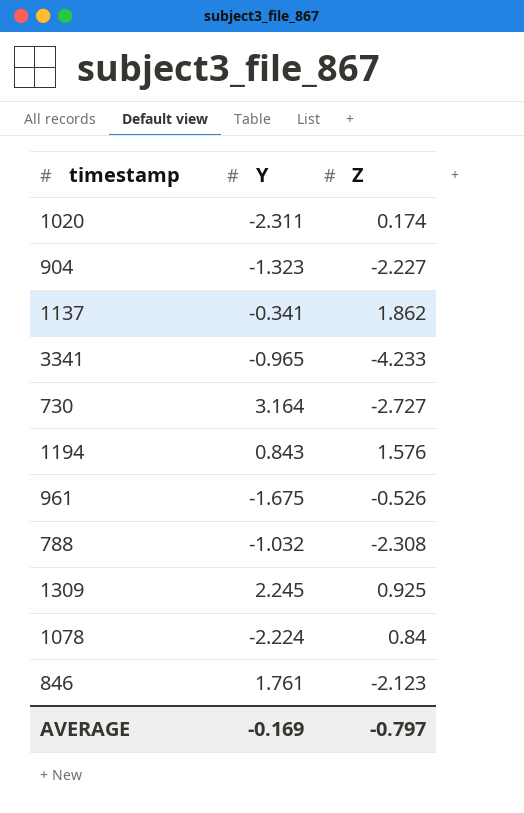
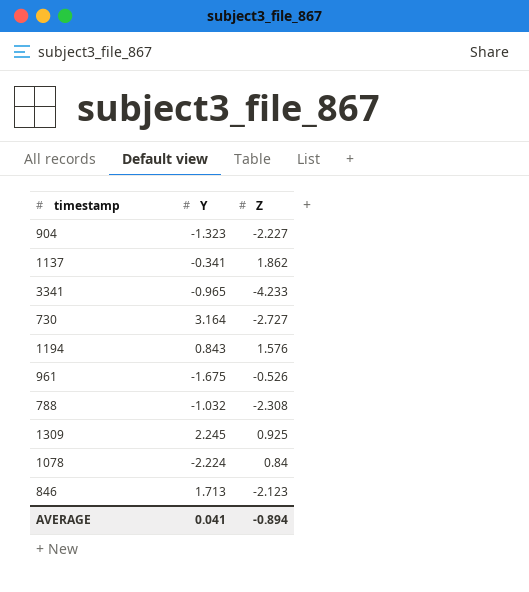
row 1020: -2.311 | 0.174 -> none
846 | Y: 1.761 -> 1.713
AVERAGE | Y: -0.169 -> 0.041
AVERAGE | Z: -0.797 -> -0.894

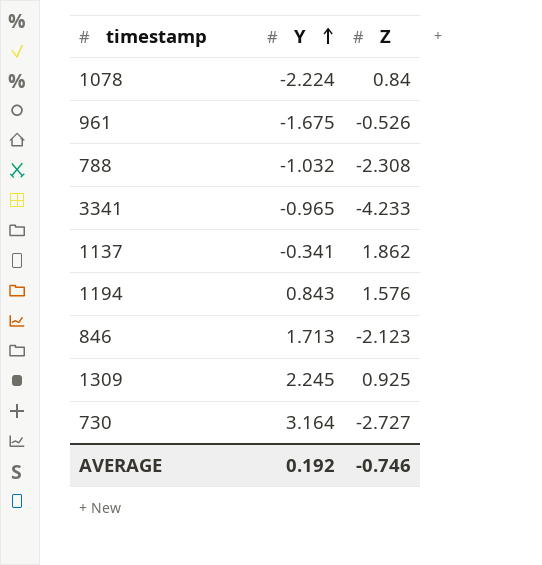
row order: none -> Y ascending
row 904: -1.323 | -2.227 -> none
AVERAGE | Y: 0.041 -> 0.192
AVERAGE | Z: -0.894 -> -0.746

